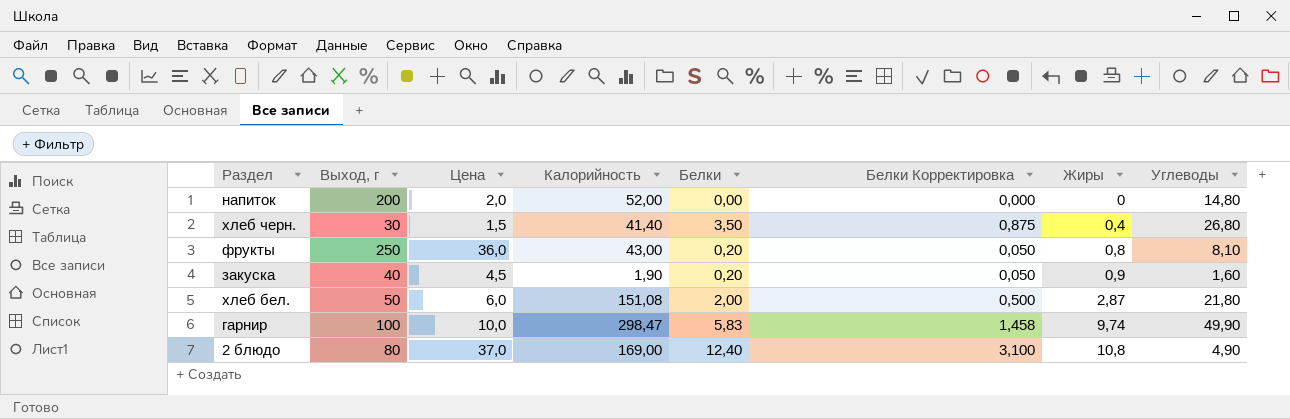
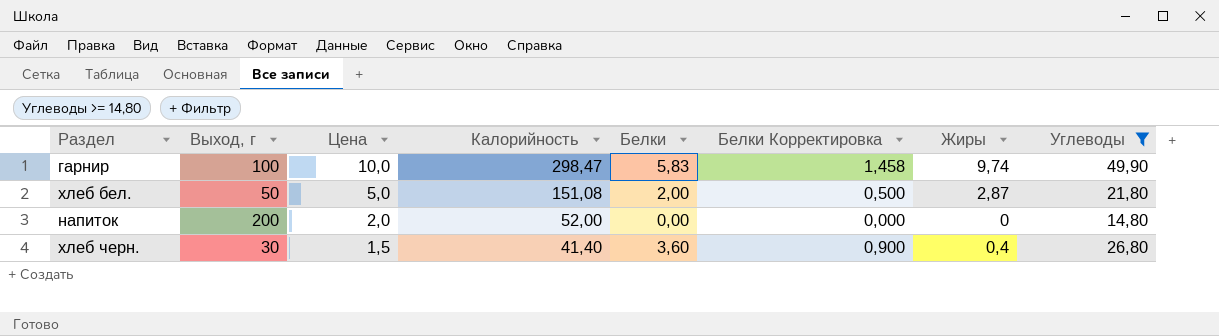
filter: none -> Углеводы >= 14,80
row order: Жиры ascending -> Цена descending
хлеб бел. | Цена: 6,0 -> 5,0
хлеб черн. | Белки: 3,50 -> 3,60
хлеб черн. | Белки Корректировка: 0,875 -> 0,900

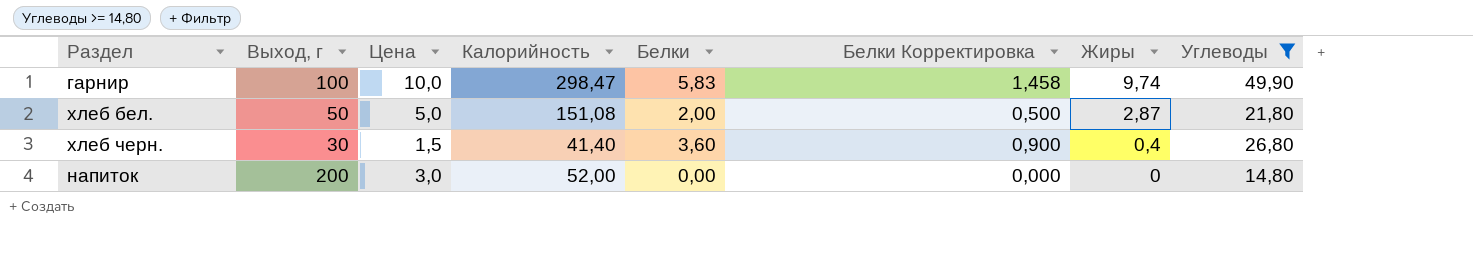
row order: Цена descending -> Жиры descending
напиток | Цена: 2,0 -> 3,0

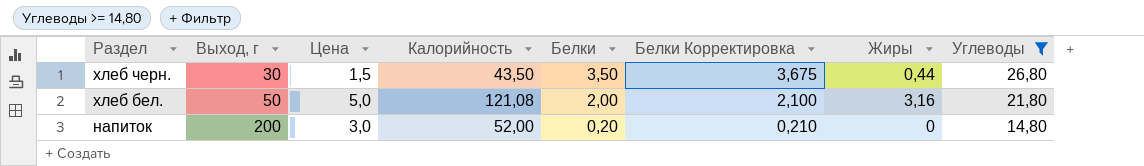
row order: Жиры descending -> Раздел descending
column Белки Корректировка | formula: [Белки] * 0,25 -> [Белки] * 1,05
row гарнир: 100 | 10,0 | 298,47 | 5,83 | 1,458 | 9,74 | 49,90 -> none
хлеб черн. | Калорийность: 41,40 -> 43,50
хлеб черн. | Белки: 3,60 -> 3,50
хлеб черн. | Жиры: 0,4 -> 0,44
хлеб бел. | Калорийность: 151,08 -> 121,08
хлеб бел. | Жиры: 2,87 -> 3,16
напиток | Белки: 0,00 -> 0,20

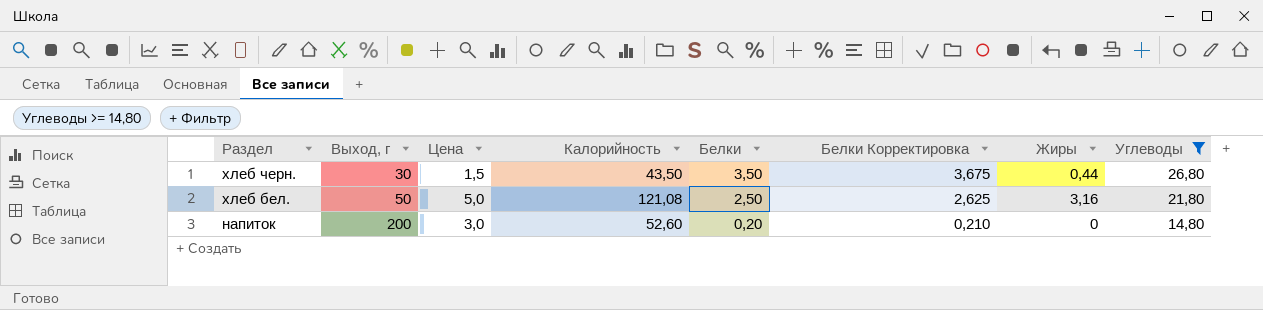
хлеб бел. | Белки: 2,00 -> 2,50
хлеб бел. | Белки Корректировка: 2,100 -> 2,625
напиток | Калорийность: 52,00 -> 52,60

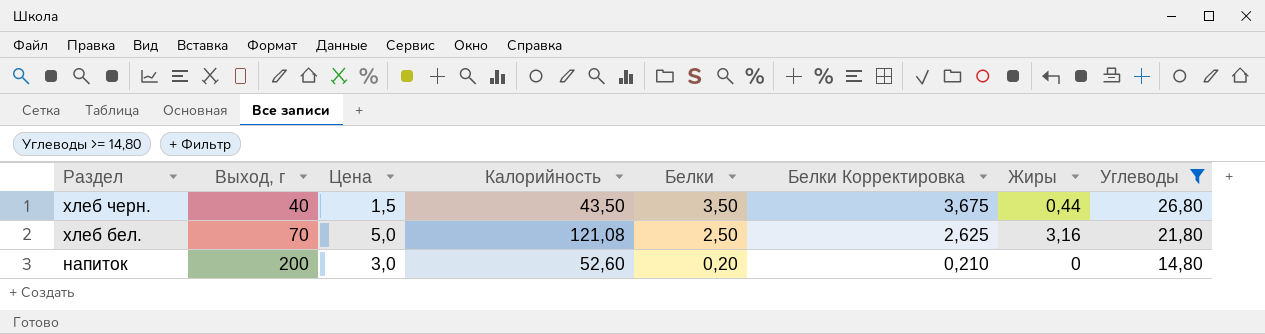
хлеб черн. | Выход, г: 30 -> 40
хлеб бел. | Выход, г: 50 -> 70

